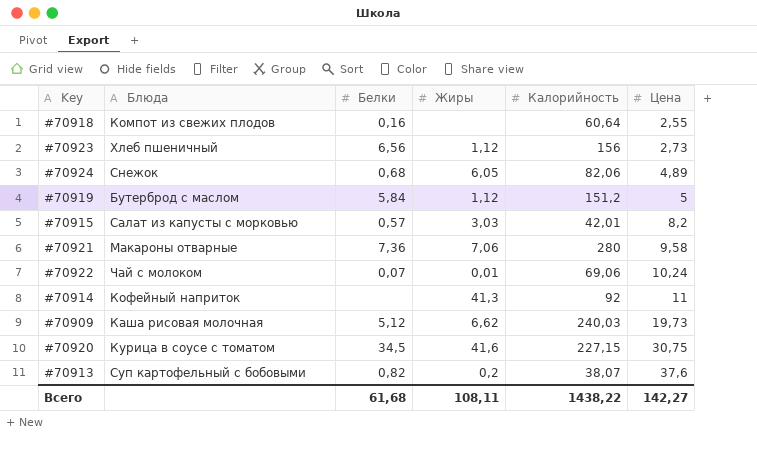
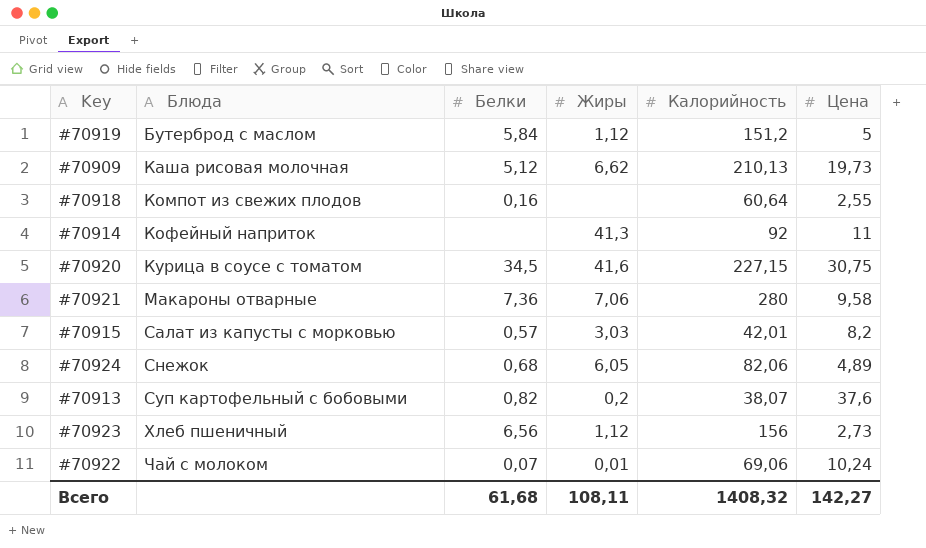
row order: Цена ascending -> Блюда ascending
#70909 | Калорийность: 240,03 -> 210,13
Всего | Калорийность: 1438,22 -> 1408,32

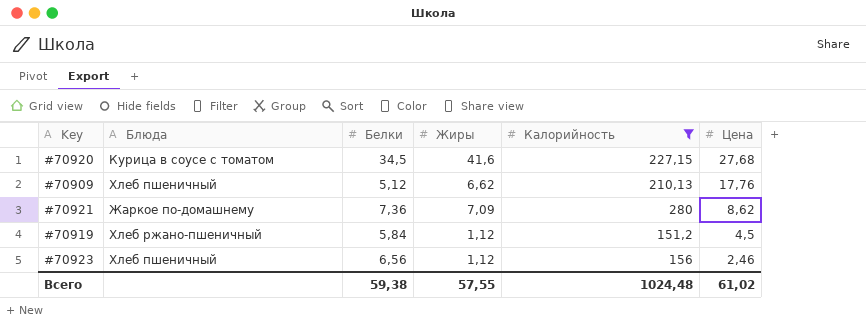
filter: none -> Калорийность >= 151,2
row order: Блюда ascending -> Цена descending
#70920 | Цена: 30,75 -> 27,68
#70909 | Блюда: Каша рисовая молочная -> Хлеб пшеничный
#70909 | Цена: 19,73 -> 17,76
#70921 | Блюда: Макароны отварные -> Жаркое по-домашнему
#70921 | Жиры: 7,06 -> 7,09
#70921 | Цена: 9,58 -> 8,62
#70919 | Блюда: Бутерброд с маслом -> Хлеб ржано-пшеничный
#70919 | Цена: 5 -> 4,5
#70923 | Цена: 2,73 -> 2,46
Всего | Белки: 61,68 -> 59,38
Всего | Жиры: 108,11 -> 57,55
Всего | Калорийность: 1408,32 -> 1024,48
Всего | Цена: 142,27 -> 61,02

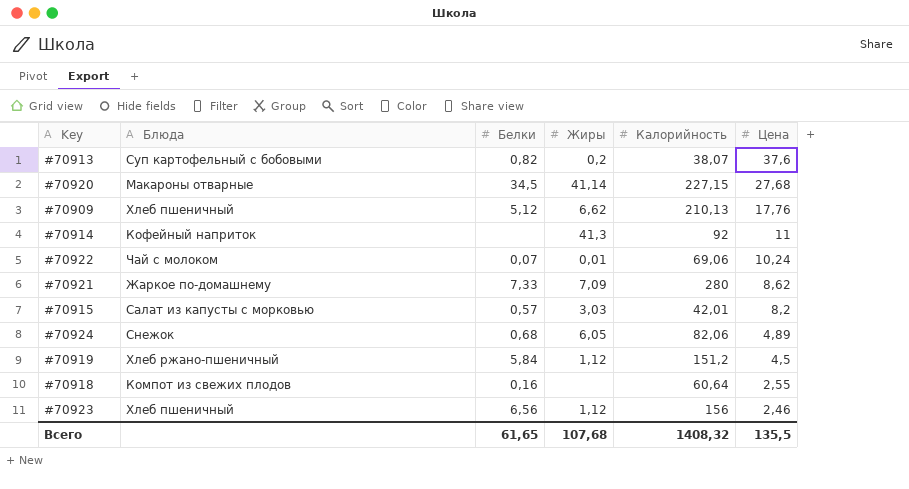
filter: Калорийность >= 151,2 -> none
#70920 | Блюда: Курица в соусе с томатом -> Макароны отварные
#70920 | Жиры: 41,6 -> 41,14
#70921 | Белки: 7,36 -> 7,33
Всего | Белки: 59,38 -> 61,65
Всего | Жиры: 57,55 -> 107,68
Всего | Калорийность: 1024,48 -> 1408,32
Всего | Цена: 61,02 -> 135,5

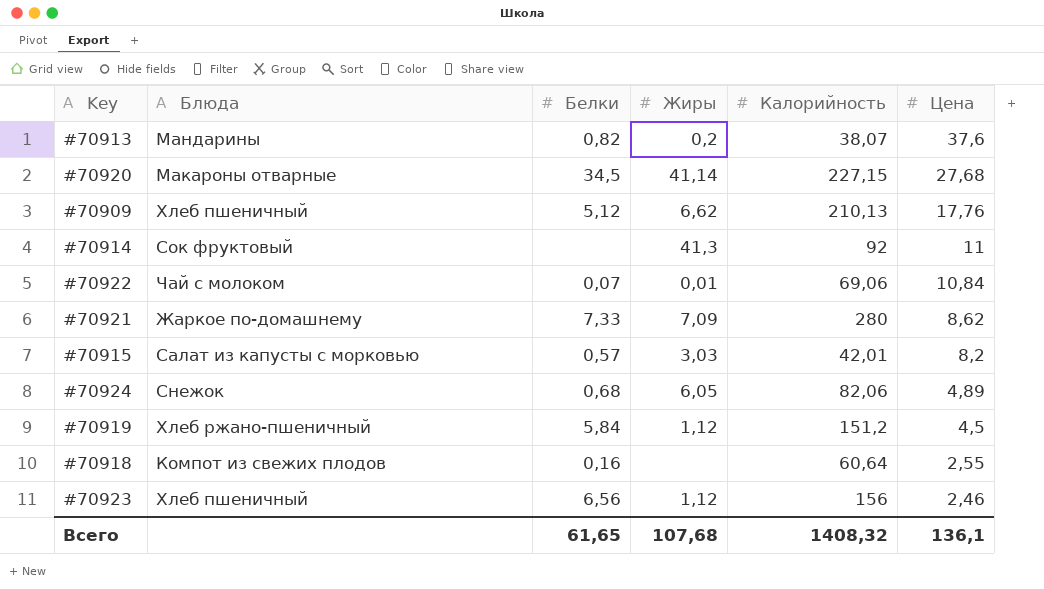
#70913 | Блюда: Суп картофельный с бобовыми -> Мандарины
#70914 | Блюда: Кофейный наприток -> Сок фруктовый
#70922 | Цена: 10,24 -> 10,84
Всего | Цена: 135,5 -> 136,1

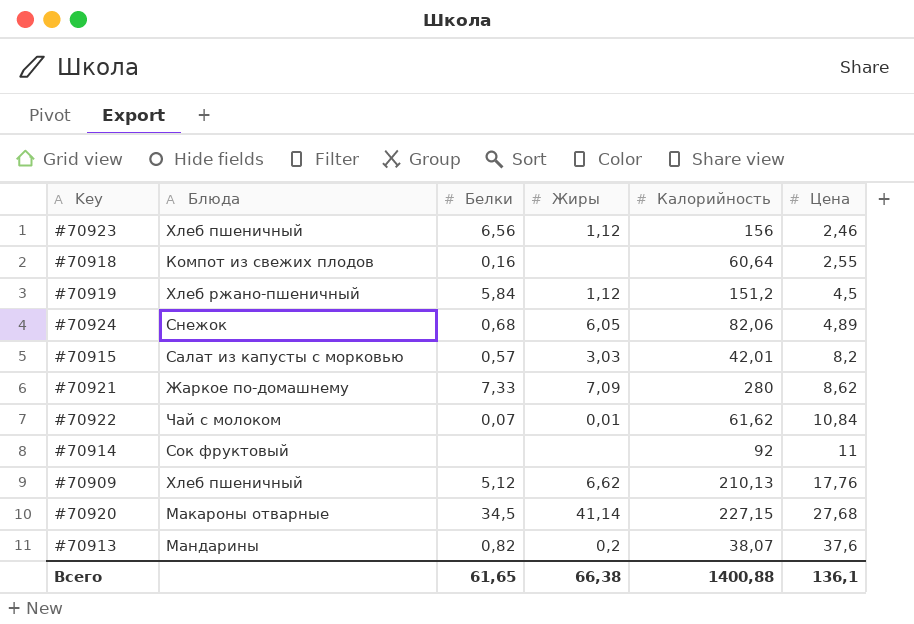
row order: Цена descending -> Цена ascending
#70922 | Калорийность: 69,06 -> 61,62
#70914 | Жиры: 41,3 -> none
Всего | Жиры: 107,68 -> 66,38
Всего | Калорийность: 1408,32 -> 1400,88

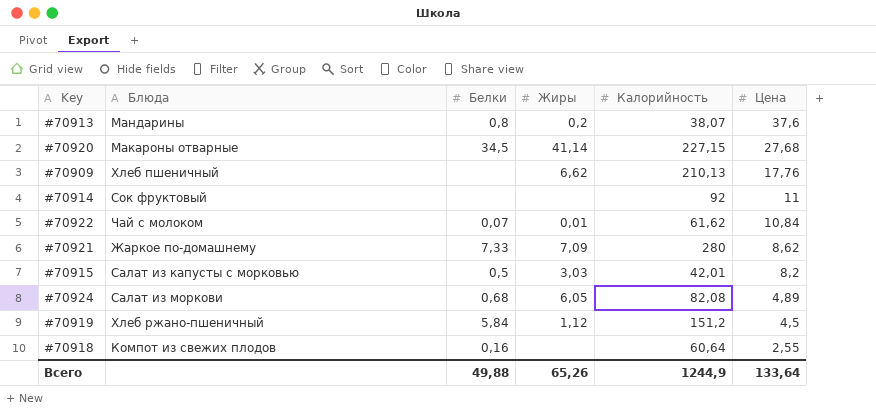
row order: Цена ascending -> Цена descending
row #70923: Хлеб пшеничный | 6,56 | 1,12 | 156 | 2,46 -> none
#70913 | Белки: 0,82 -> 0,8
#70909 | Белки: 5,12 -> none
#70915 | Белки: 0,57 -> 0,5
#70924 | Блюда: Снежок -> Салат из моркови
#70924 | Калорийность: 82,06 -> 82,08
Всего | Белки: 61,65 -> 49,88
Всего | Жиры: 66,38 -> 65,26
Всего | Калорийность: 1400,88 -> 1244,9
Всего | Цена: 136,1 -> 133,64

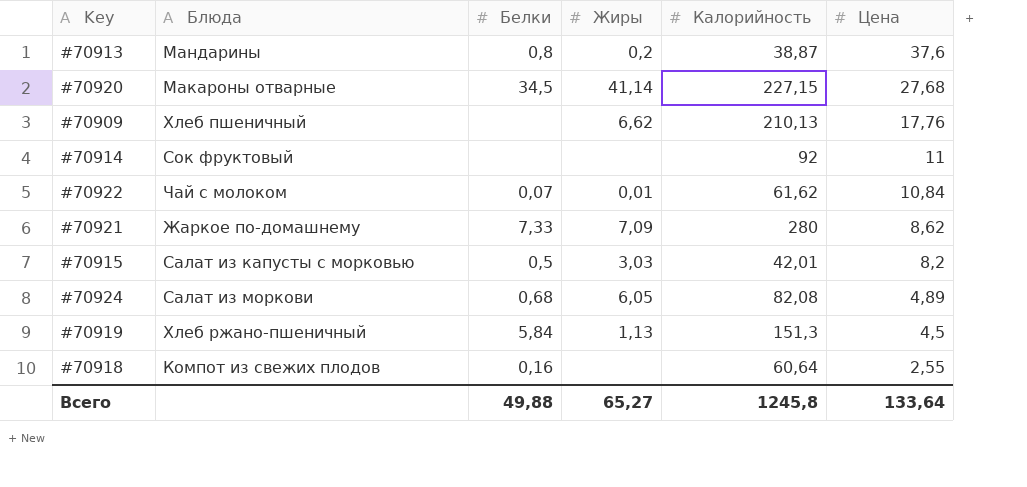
#70913 | Калорийность: 38,07 -> 38,87
#70919 | Жиры: 1,12 -> 1,13
#70919 | Калорийность: 151,2 -> 151,3
Всего | Жиры: 65,26 -> 65,27
Всего | Калорийность: 1244,9 -> 1245,8

